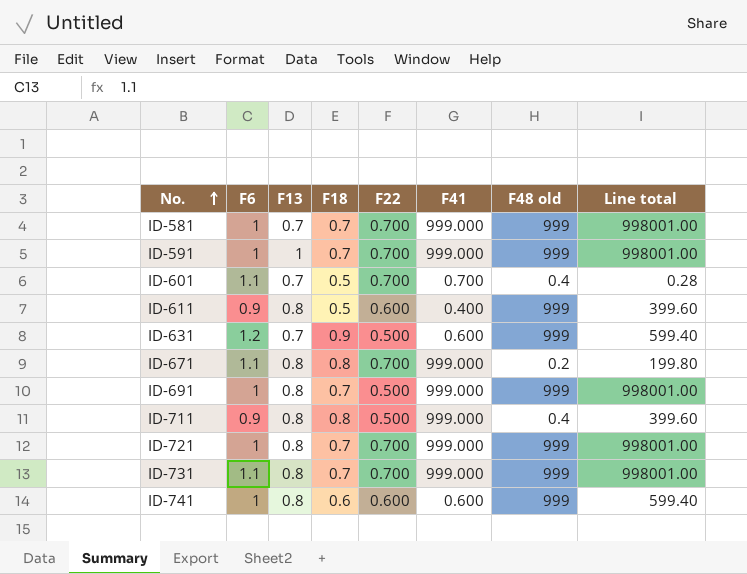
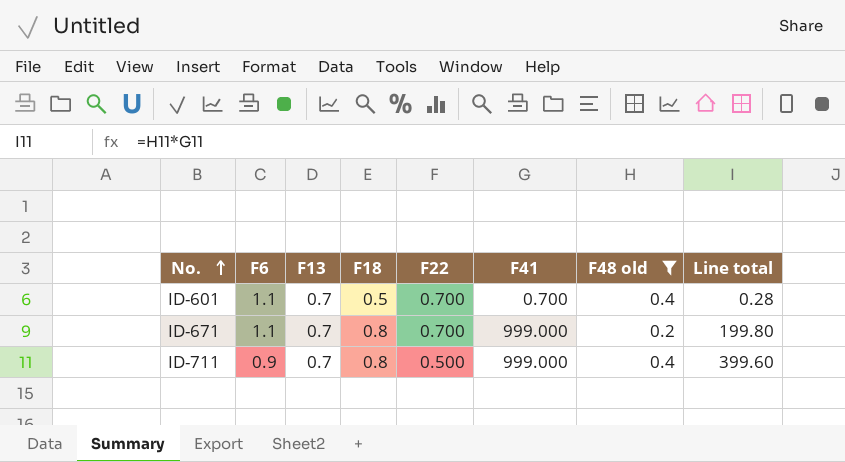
filter: none -> F48 old != 999
ID-671 | F13: 0.8 -> 0.7
ID-711 | F13: 0.8 -> 0.7

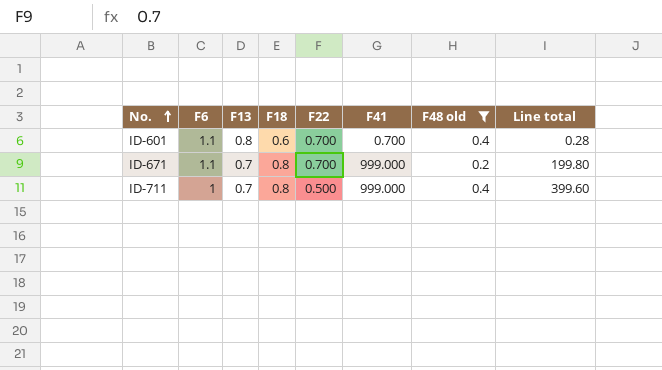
ID-601 | F13: 0.7 -> 0.8
ID-601 | F18: 0.5 -> 0.6
ID-711 | F6: 0.9 -> 1

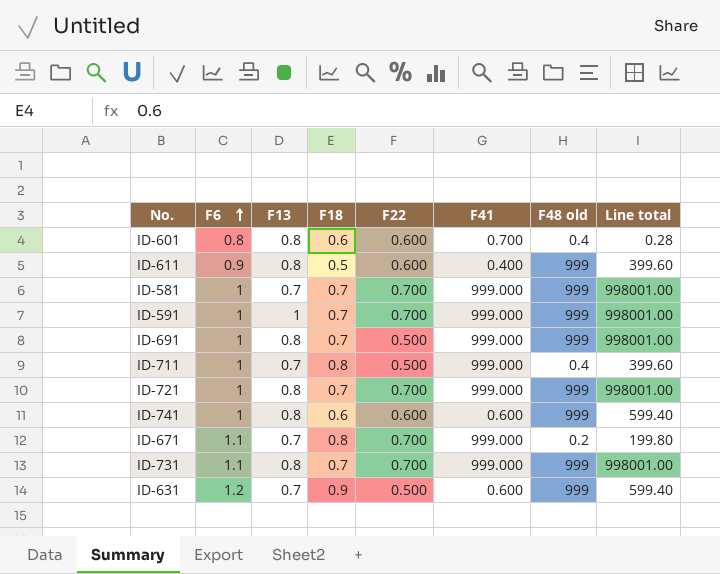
filter: F48 old != 999 -> none
row order: No. ascending -> F6 ascending
ID-601 | F6: 1.1 -> 0.8
ID-601 | F22: 0.700 -> 0.600

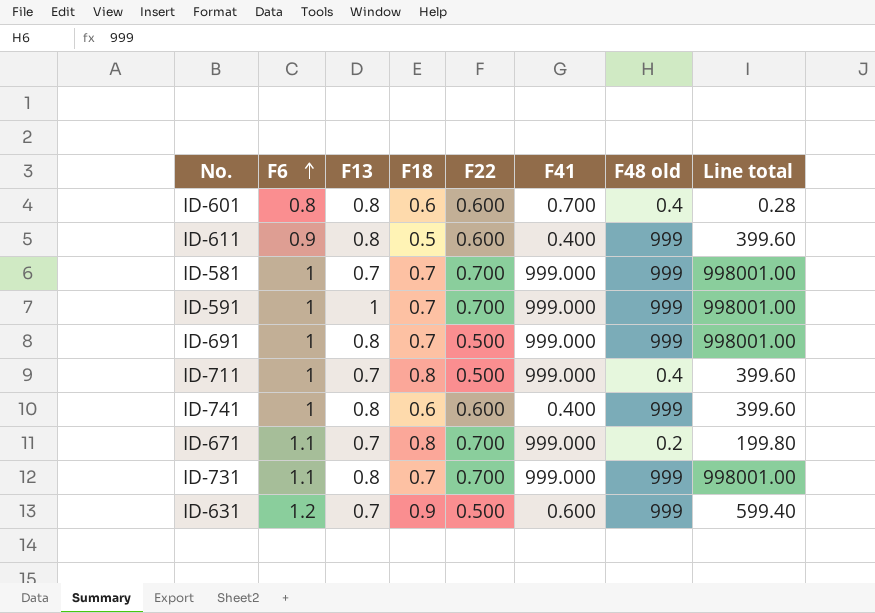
row ID-721: 1 | 0.8 | 0.7 | 0.700 | 999.000 | 999 | 998001.00 -> none
ID-741 | F41: 0.600 -> 0.400
ID-741 | Line total: 599.40 -> 399.60

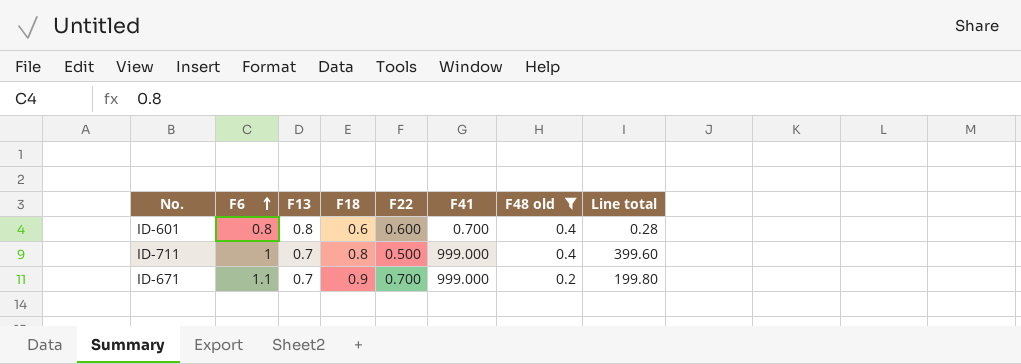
filter: none -> F48 old != 999
ID-671 | F18: 0.8 -> 0.9

